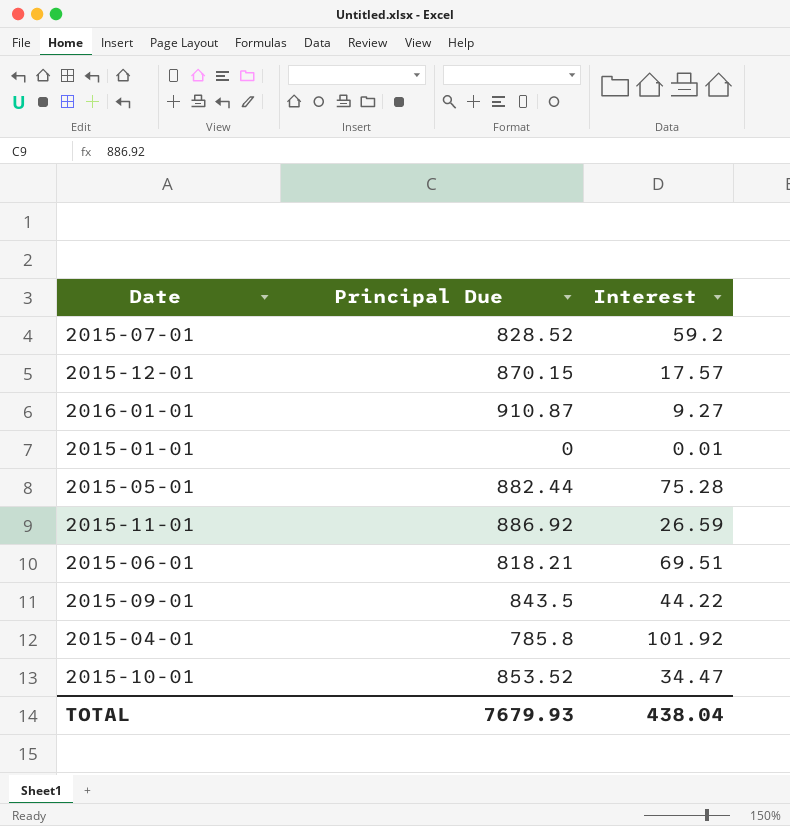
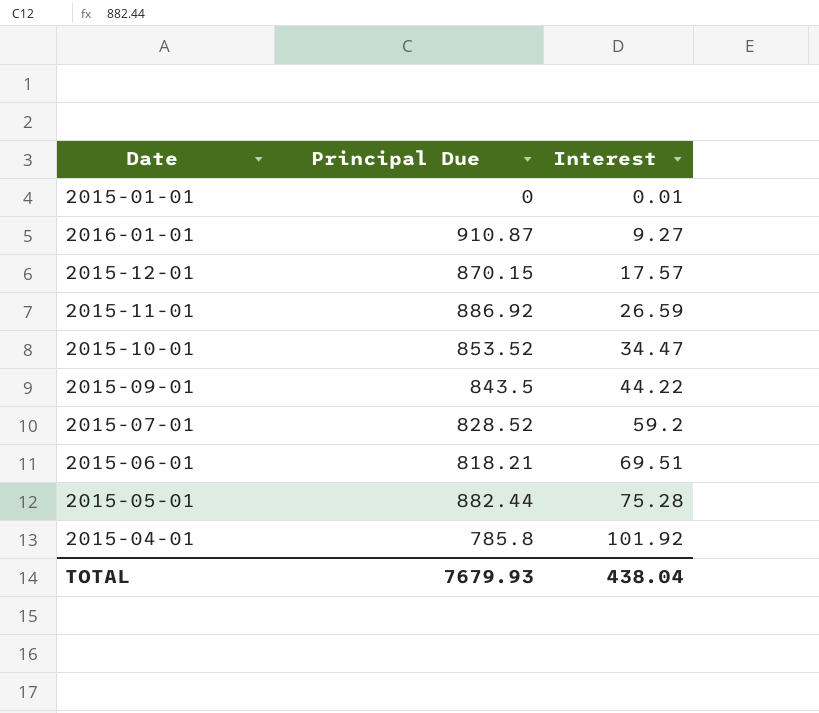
row order: none -> Interest ascending

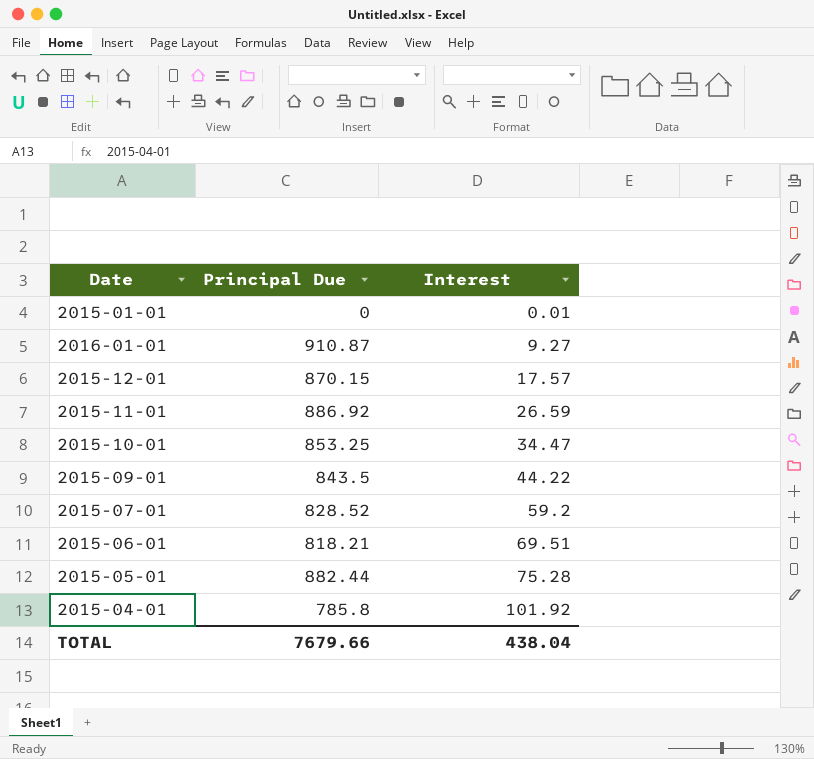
2015-10-01 | Principal Due: 853.52 -> 853.25
TOTAL | Principal Due: 7679.93 -> 7679.66

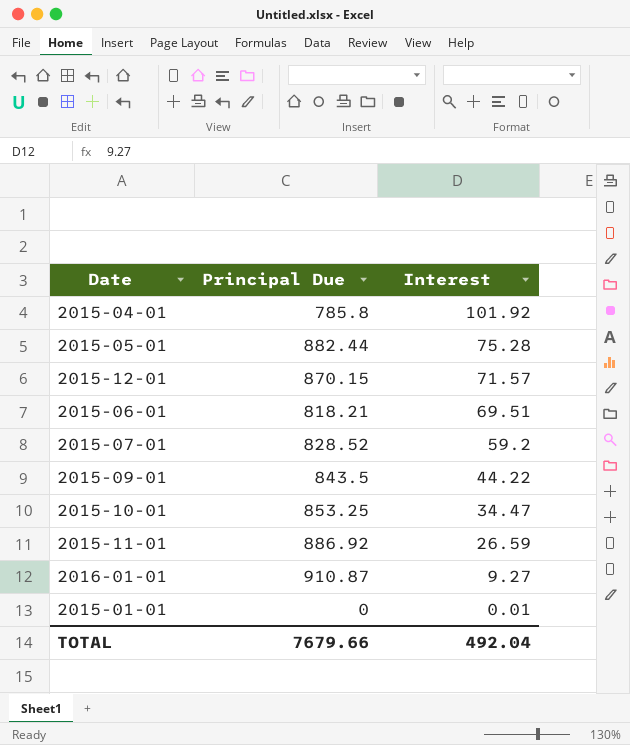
row order: Interest ascending -> Interest descending
2015-12-01 | Interest: 17.57 -> 71.57
TOTAL | Interest: 438.04 -> 492.04

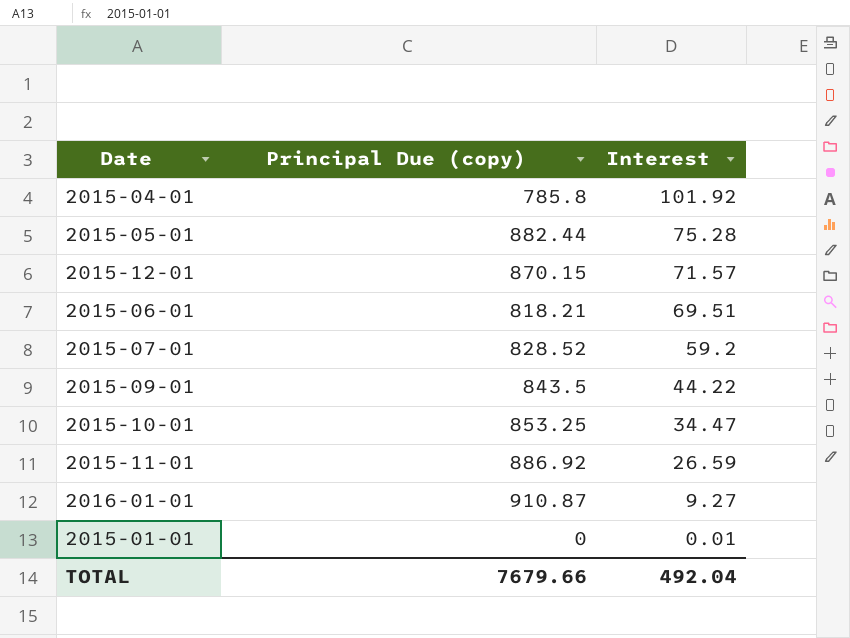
column name: Principal Due -> Principal Due (copy)

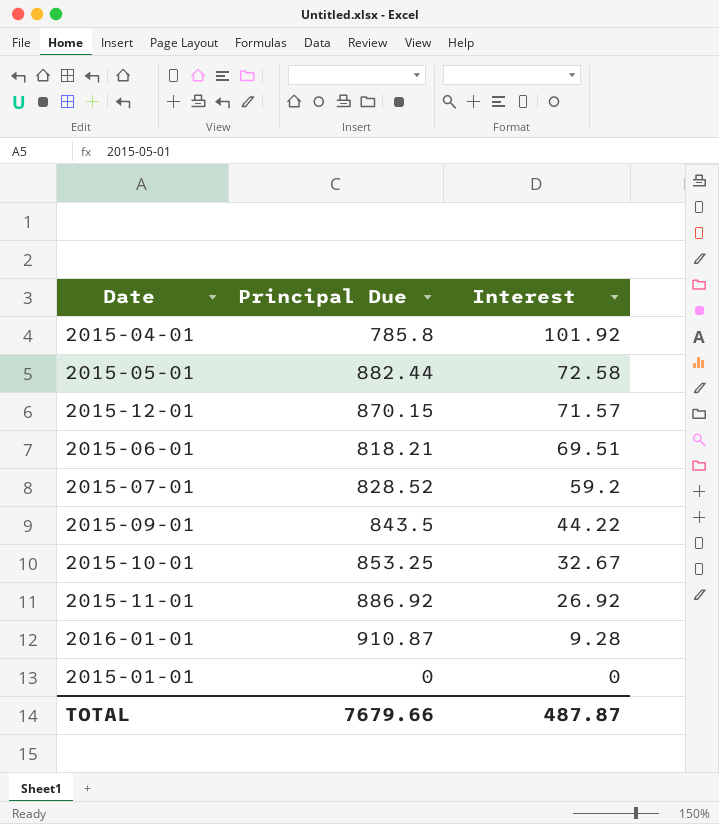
column name: Principal Due (copy) -> Principal Due
2015-05-01 | Interest: 75.28 -> 72.58
2015-10-01 | Interest: 34.47 -> 32.67
2015-11-01 | Interest: 26.59 -> 26.92
2016-01-01 | Interest: 9.27 -> 9.28
2015-01-01 | Interest: 0.01 -> 0
TOTAL | Interest: 492.04 -> 487.87

